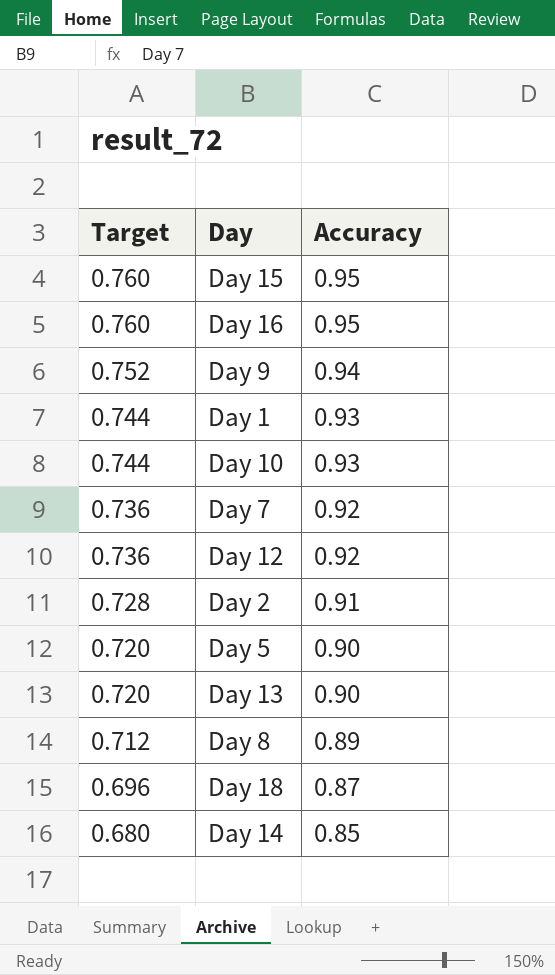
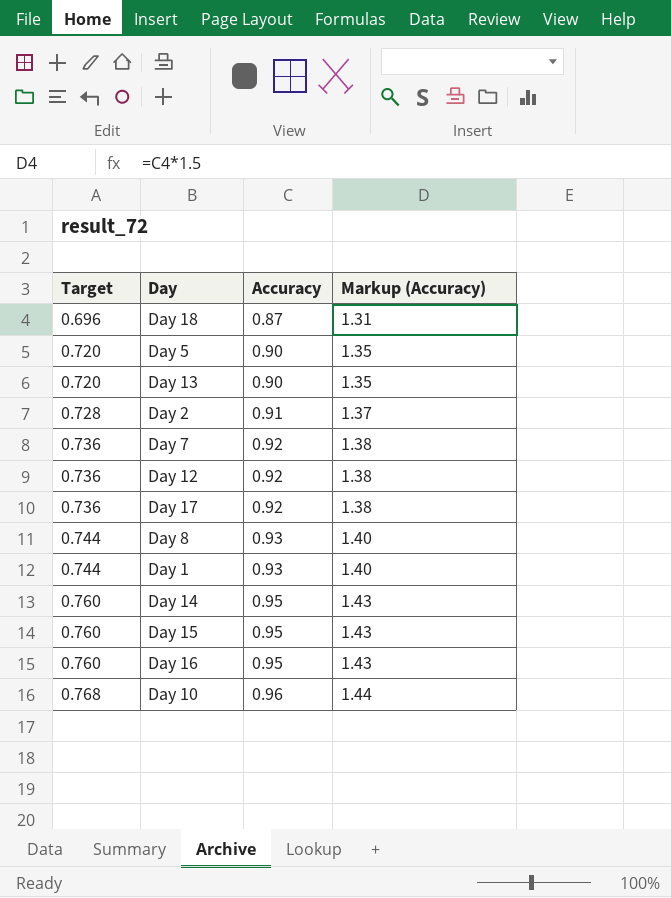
row order: Target descending -> Target ascending
column Markup (Accuracy) | formula: none -> [Accuracy] * 1.5
row Day 9: 0.752 | 0.94 -> none
row Day 17: none -> 0.736 | 0.92 | 1.38
Day 8 | Target: 0.712 -> 0.744
Day 8 | Accuracy: 0.89 -> 0.93
Day 14 | Target: 0.680 -> 0.760
Day 14 | Accuracy: 0.85 -> 0.95
Day 10 | Target: 0.744 -> 0.768
Day 10 | Accuracy: 0.93 -> 0.96

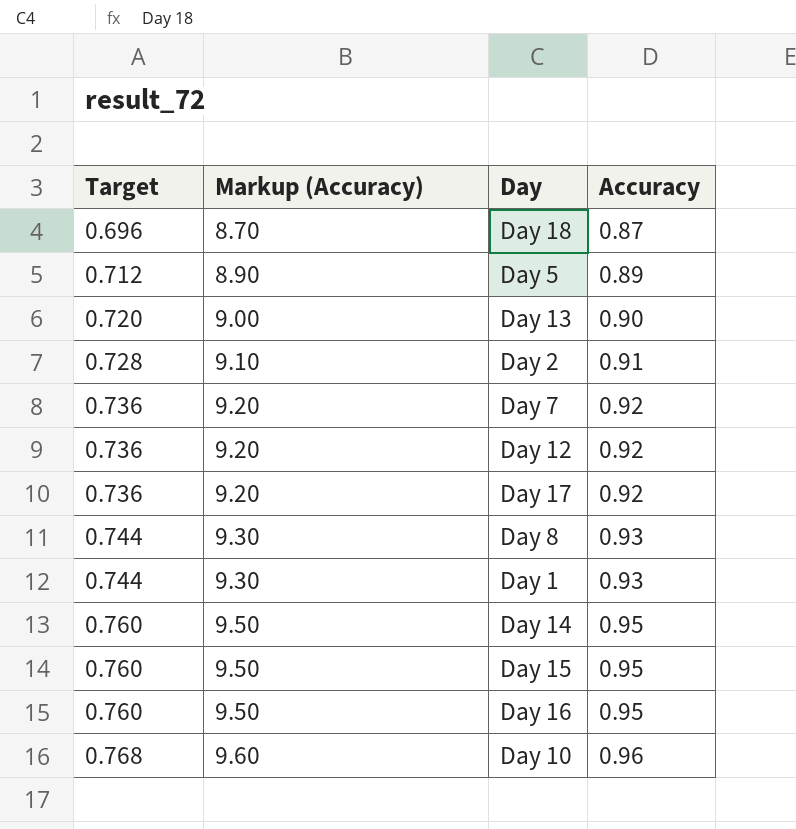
column Markup (Accuracy) | formula: [Accuracy] * 1.5 -> [Accuracy] * 10
column Markup (Accuracy) | position: 4 -> 2
Day 5 | Target: 0.720 -> 0.712
Day 5 | Accuracy: 0.90 -> 0.89

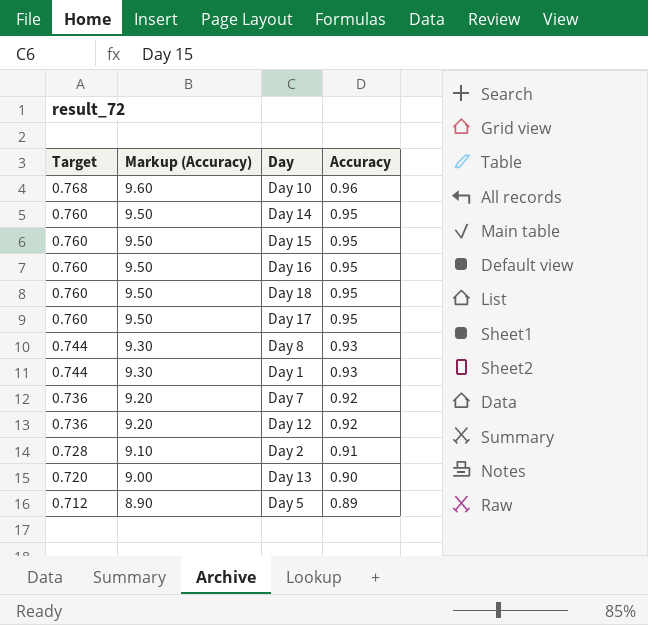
row order: Target ascending -> Target descending
Day 18 | Target: 0.696 -> 0.760
Day 18 | Markup (Accuracy): 8.70 -> 9.50
Day 18 | Accuracy: 0.87 -> 0.95
Day 17 | Target: 0.736 -> 0.760
Day 17 | Markup (Accuracy): 9.20 -> 9.50
Day 17 | Accuracy: 0.92 -> 0.95

